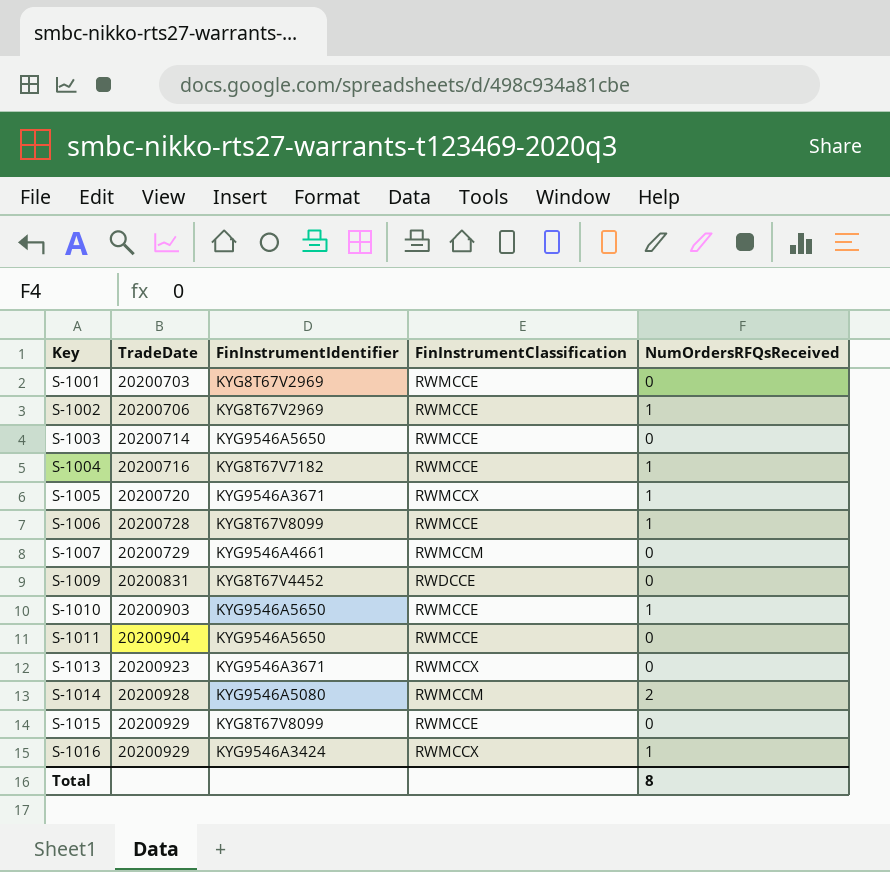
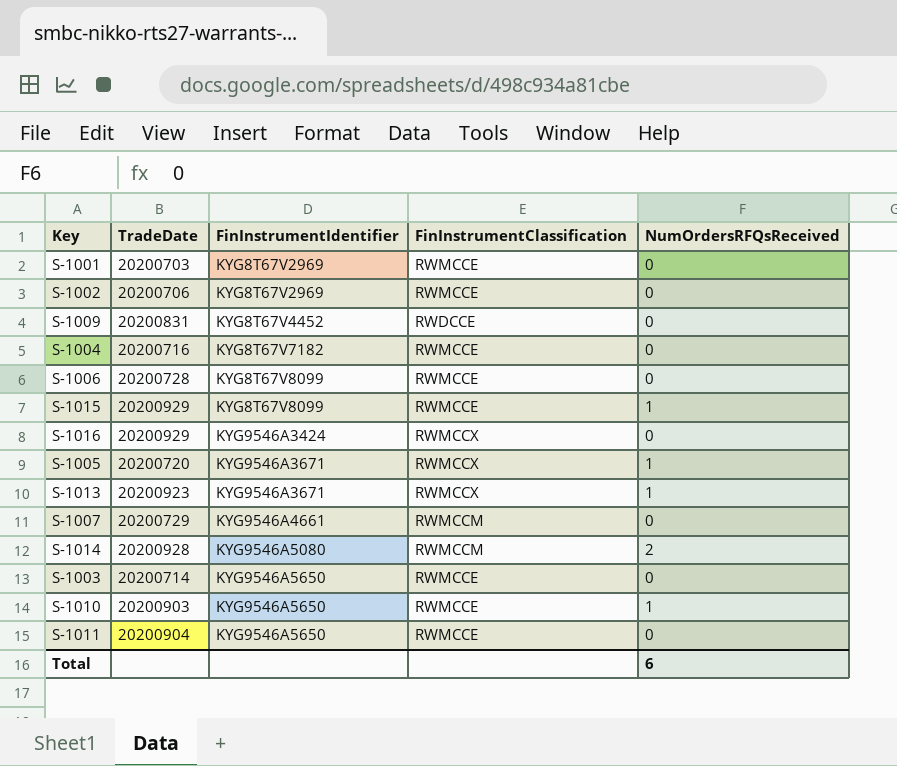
row order: Key ascending -> FinInstrumentIdentifier ascending
S-1002 | NumOrdersRFQsReceived: 1 -> 0
S-1004 | NumOrdersRFQsReceived: 1 -> 0
S-1006 | NumOrdersRFQsReceived: 1 -> 0
S-1015 | NumOrdersRFQsReceived: 0 -> 1
S-1016 | NumOrdersRFQsReceived: 1 -> 0
S-1013 | NumOrdersRFQsReceived: 0 -> 1
Total | NumOrdersRFQsReceived: 8 -> 6

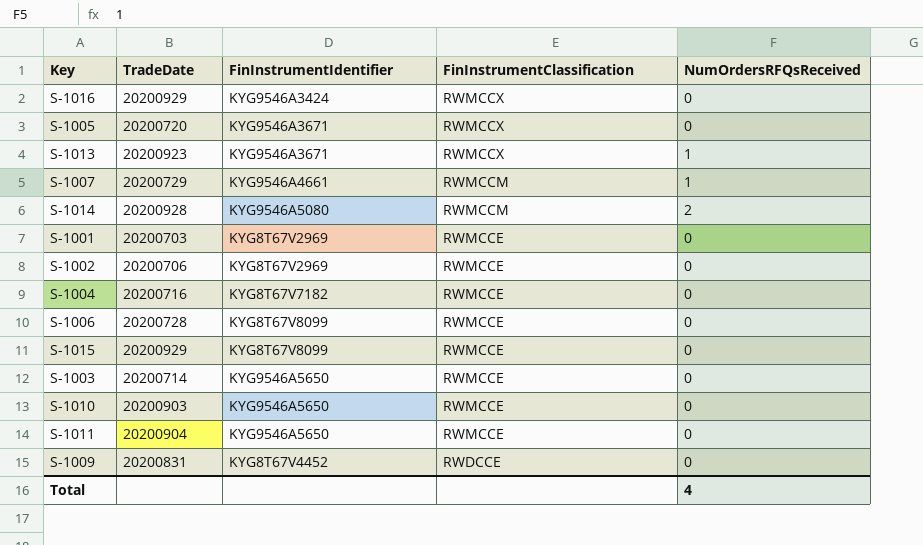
row order: FinInstrumentIdentifier ascending -> FinInstrumentClassification descending
S-1005 | NumOrdersRFQsReceived: 1 -> 0
S-1007 | NumOrdersRFQsReceived: 0 -> 1
S-1015 | NumOrdersRFQsReceived: 1 -> 0
S-1010 | NumOrdersRFQsReceived: 1 -> 0
Total | NumOrdersRFQsReceived: 6 -> 4

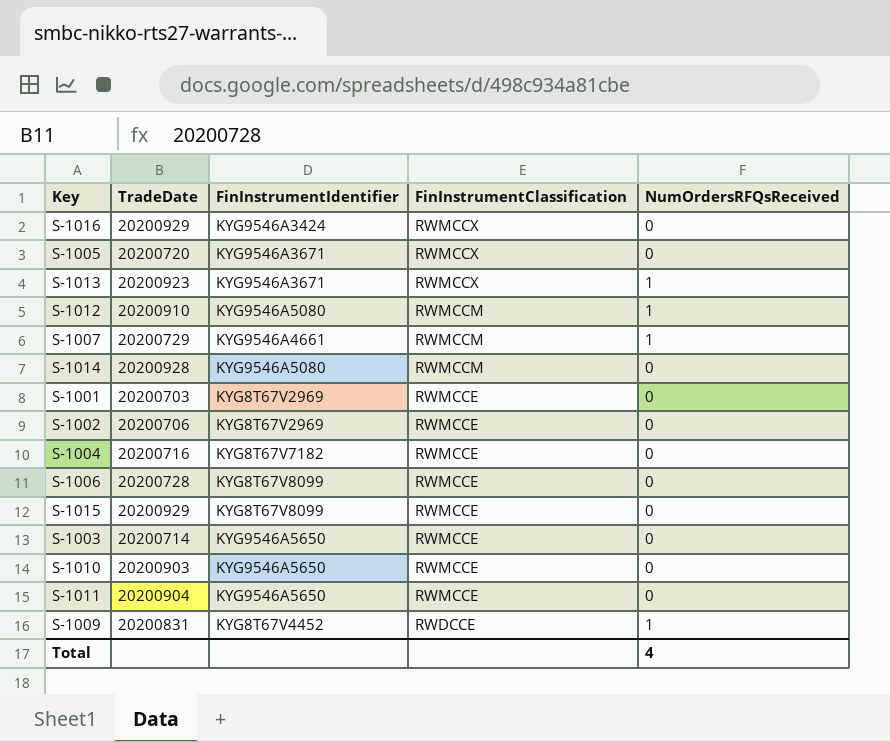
row S-1012: none -> 20200910 | KYG9546A5080 | RWMCCM | 1
S-1014 | NumOrdersRFQsReceived: 2 -> 0
S-1009 | NumOrdersRFQsReceived: 0 -> 1

